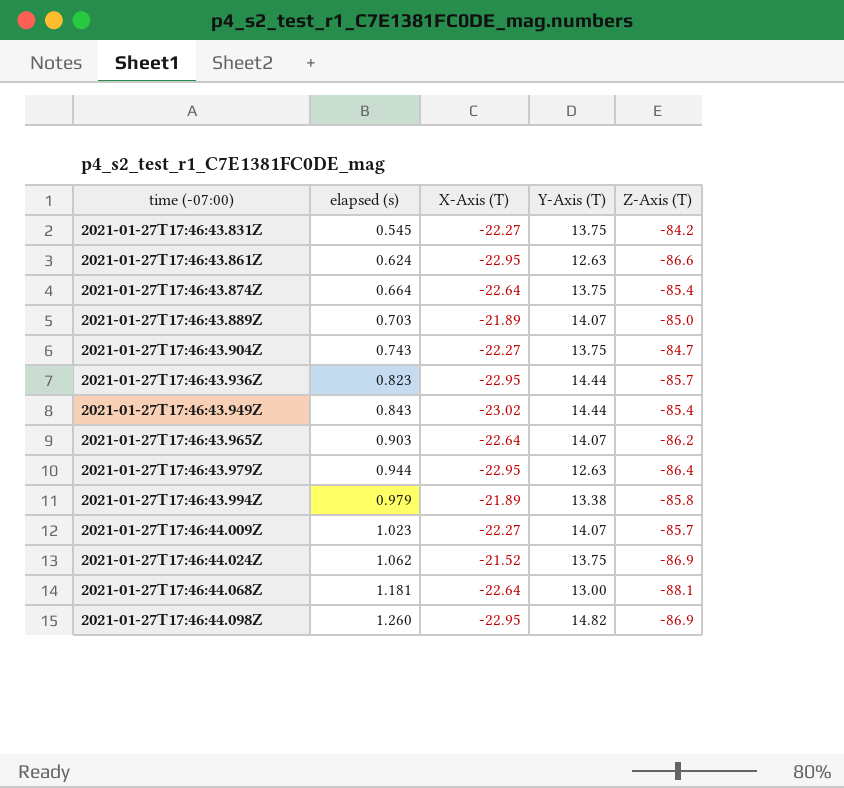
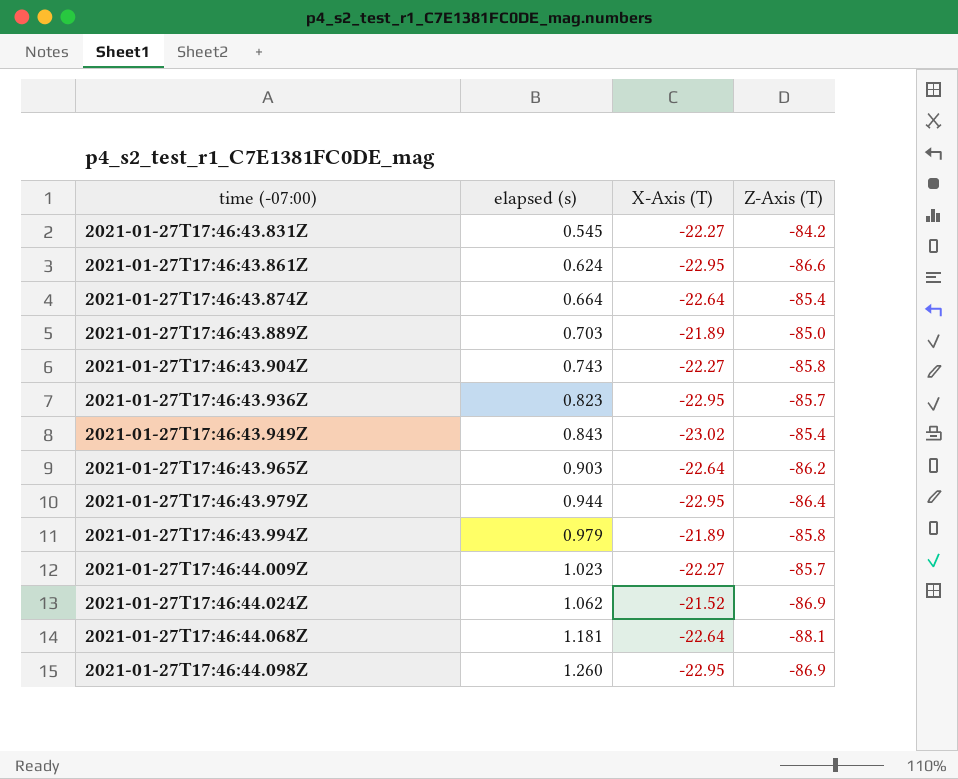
column Y-Axis (T) | position: 4 -> none
2021-01-27T17:46:43.904Z | Z-Axis (T): -84.7 -> -85.8

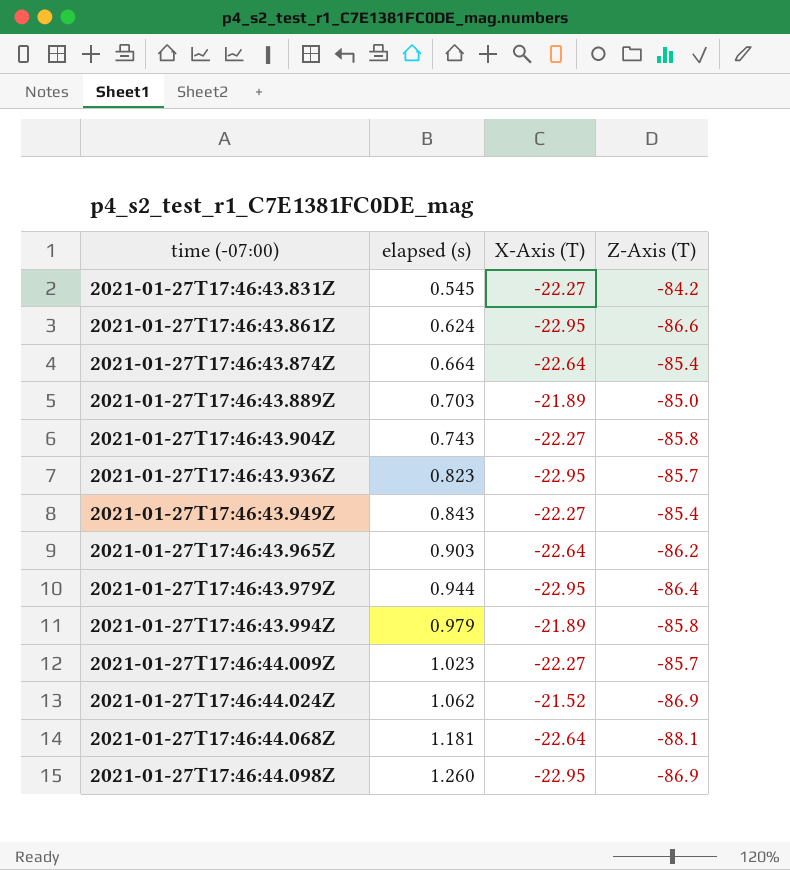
2021-01-27T17:46:43.949Z | X-Axis (T): -23.02 -> -22.27

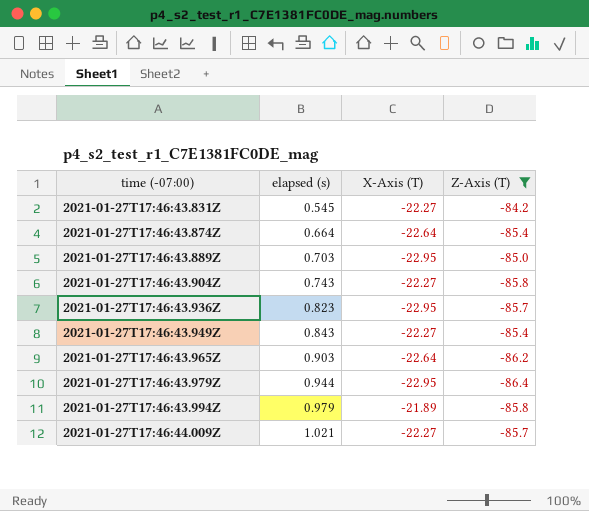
filter: none -> Z-Axis (T) >= -86.4
2021-01-27T17:46:43.889Z | X-Axis (T): -21.89 -> -22.95
2021-01-27T17:46:44.009Z | elapsed (s): 1.023 -> 1.021

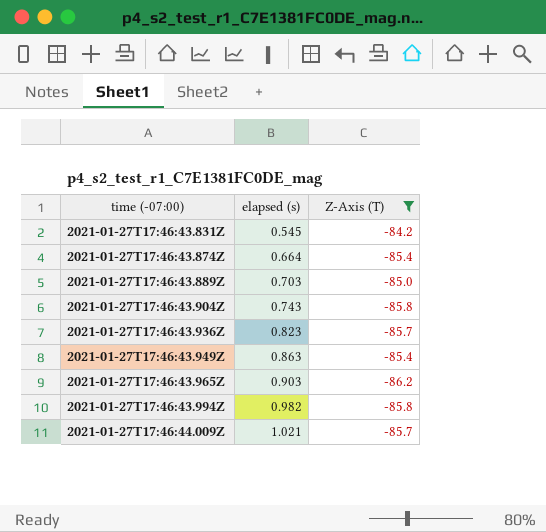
column X-Axis (T) | position: 3 -> none
row 2021-01-27T17:46:43.979Z: 0.944 | -22.95 | -86.4 -> none
2021-01-27T17:46:43.949Z | elapsed (s): 0.843 -> 0.863
2021-01-27T17:46:43.994Z | elapsed (s): 0.979 -> 0.982

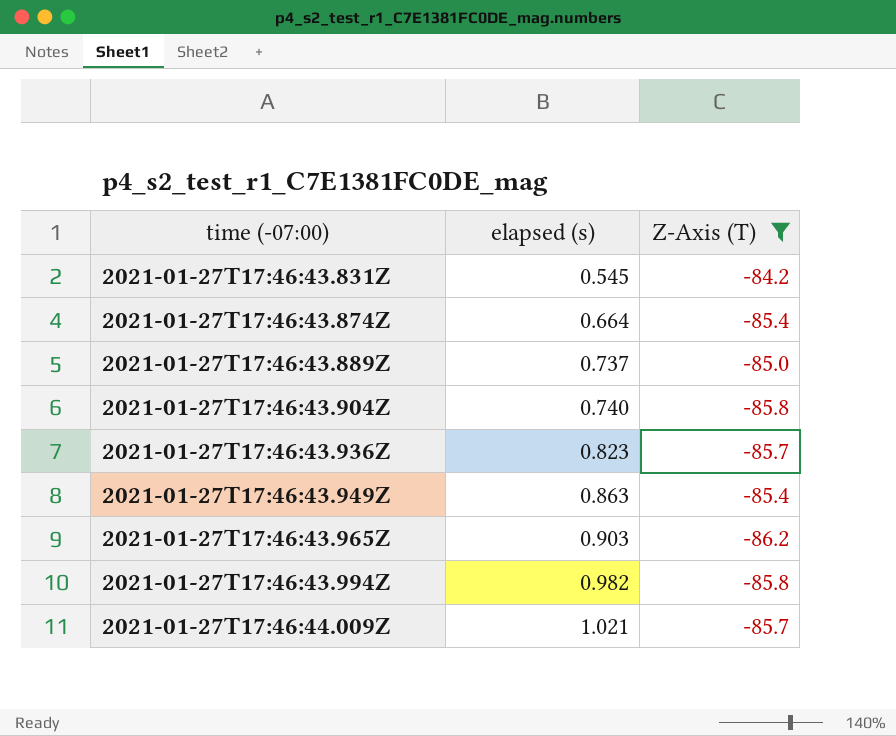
2021-01-27T17:46:43.889Z | elapsed (s): 0.703 -> 0.737
2021-01-27T17:46:43.904Z | elapsed (s): 0.743 -> 0.740

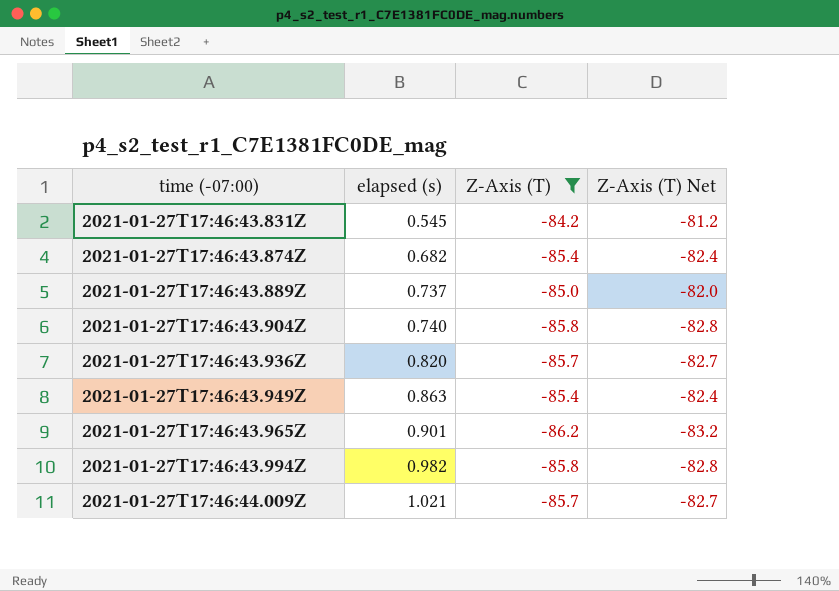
column Z-Axis (T) Net | formula: none -> [Z-Axis (T)] + 3
2021-01-27T17:46:43.874Z | elapsed (s): 0.664 -> 0.682
2021-01-27T17:46:43.936Z | elapsed (s): 0.823 -> 0.820
2021-01-27T17:46:43.965Z | elapsed (s): 0.903 -> 0.901

